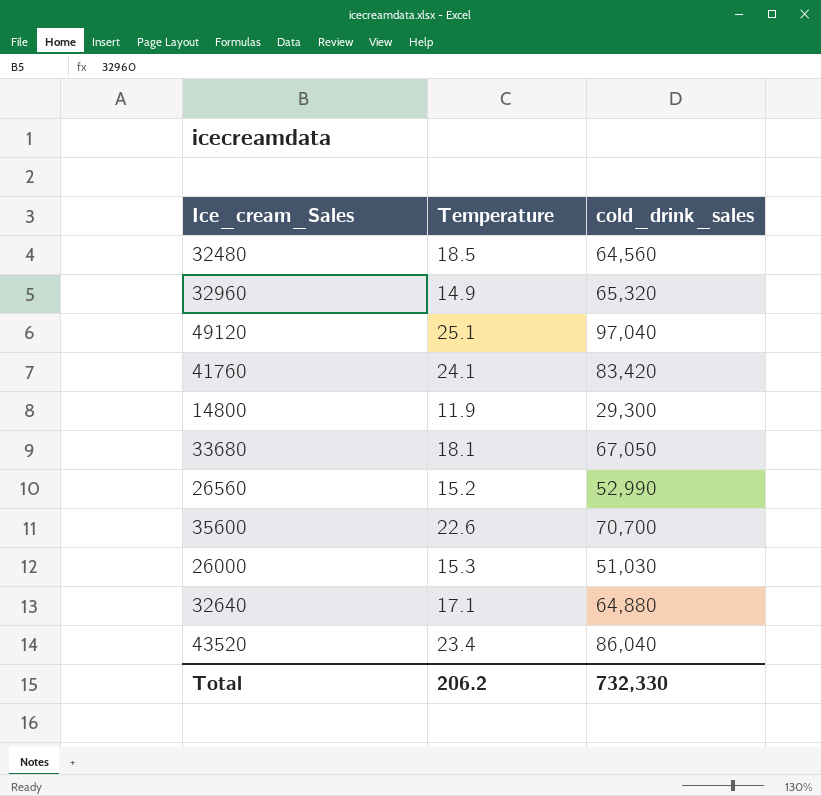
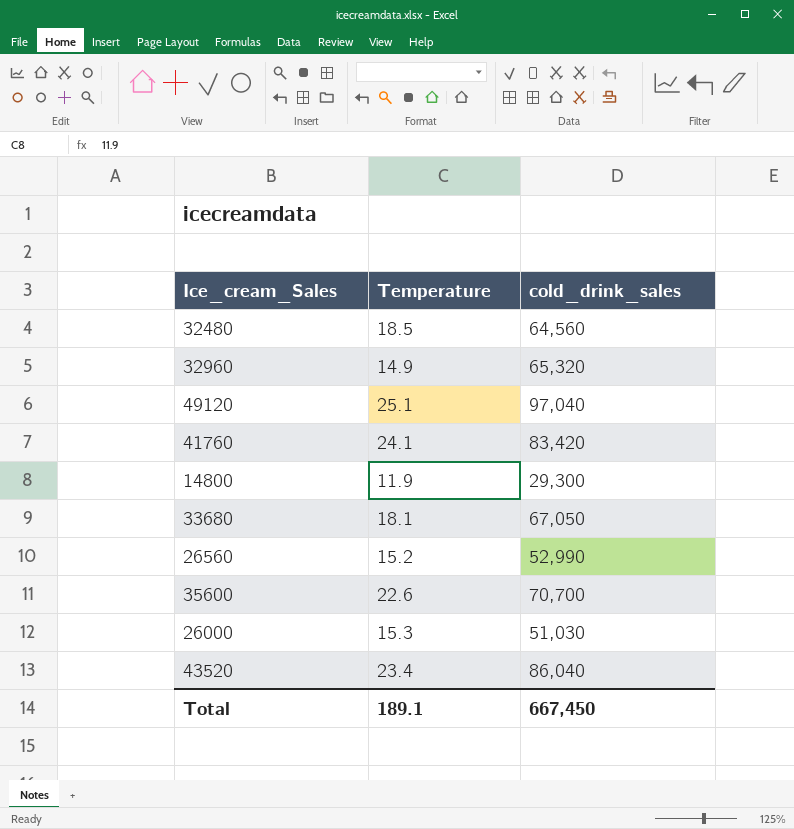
row 32640: 17.1 | 64,880 -> none
Total | Temperature: 206.2 -> 189.1
Total | cold_drink_sales: 732,330 -> 667,450

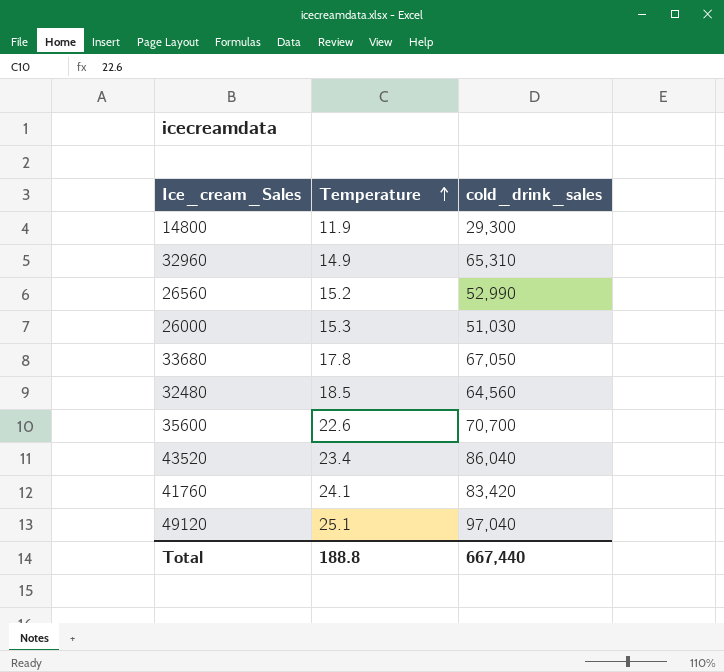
row order: none -> Temperature ascending
32960 | cold_drink_sales: 65,320 -> 65,310
33680 | Temperature: 18.1 -> 17.8
Total | Temperature: 189.1 -> 188.8
Total | cold_drink_sales: 667,450 -> 667,440

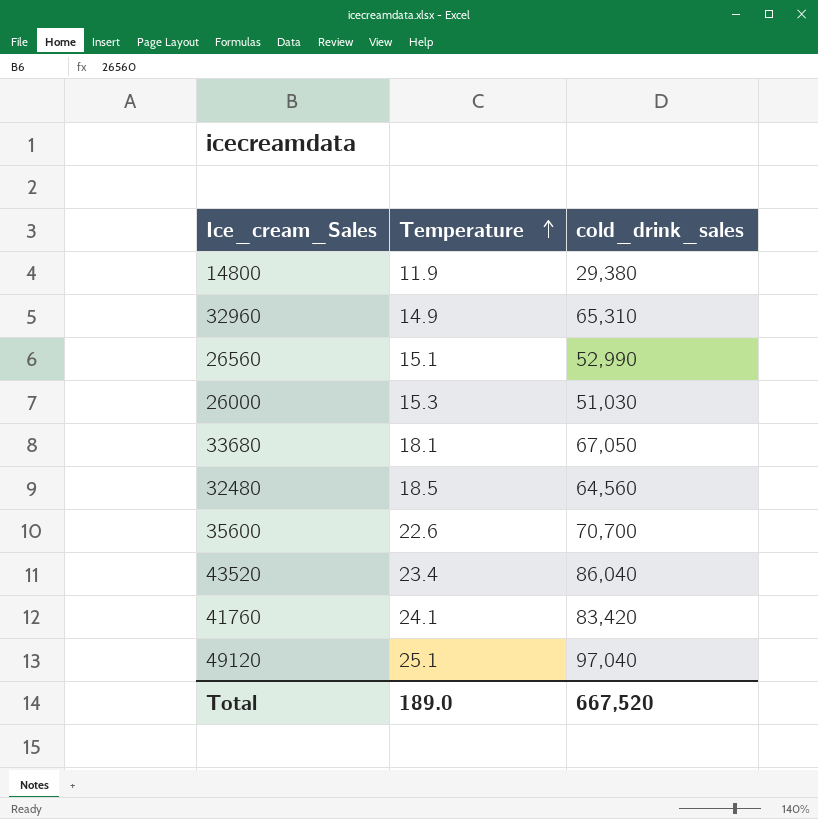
14800 | cold_drink_sales: 29,300 -> 29,380
26560 | Temperature: 15.2 -> 15.1
33680 | Temperature: 17.8 -> 18.1
Total | Temperature: 188.8 -> 189.0
Total | cold_drink_sales: 667,440 -> 667,520

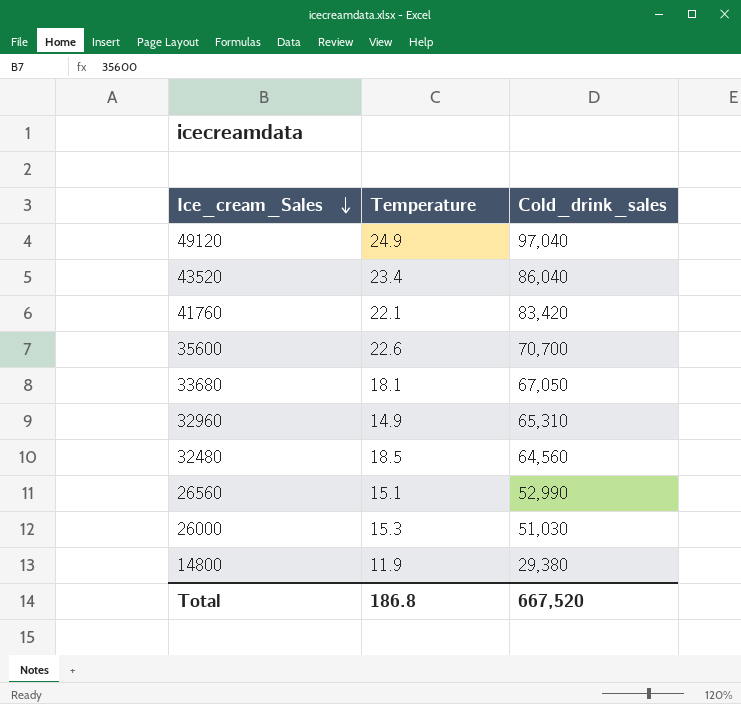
row order: Temperature ascending -> Ice_cream_Sales descending
column name: cold_drink_sales -> Cold_drink_sales
49120 | Temperature: 25.1 -> 24.9
41760 | Temperature: 24.1 -> 22.1
Total | Temperature: 189.0 -> 186.8

